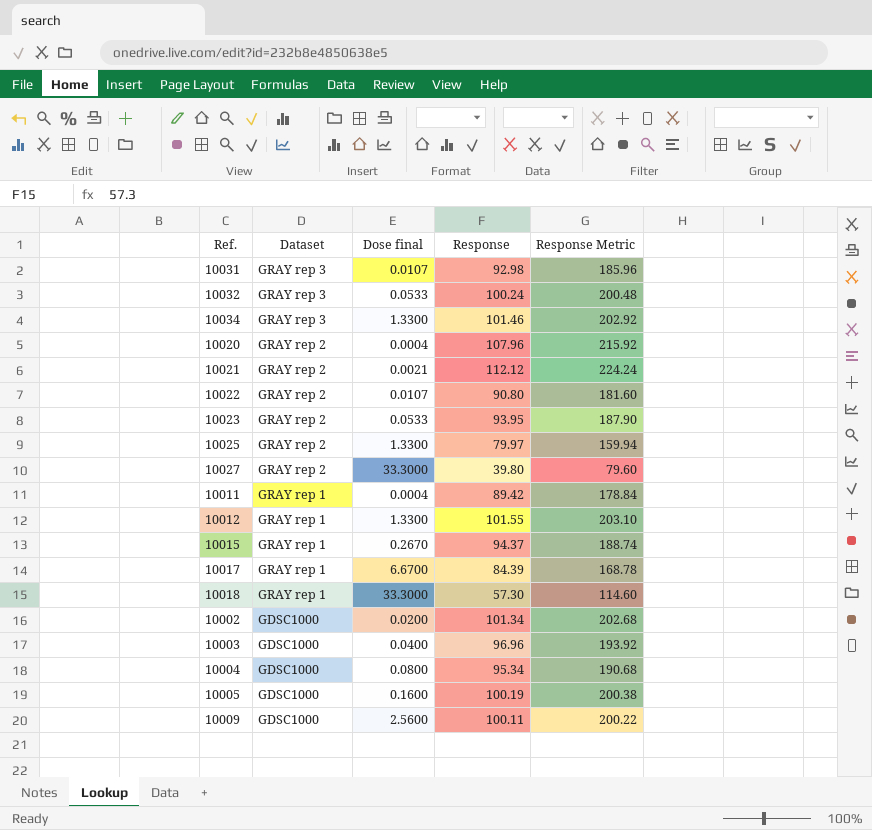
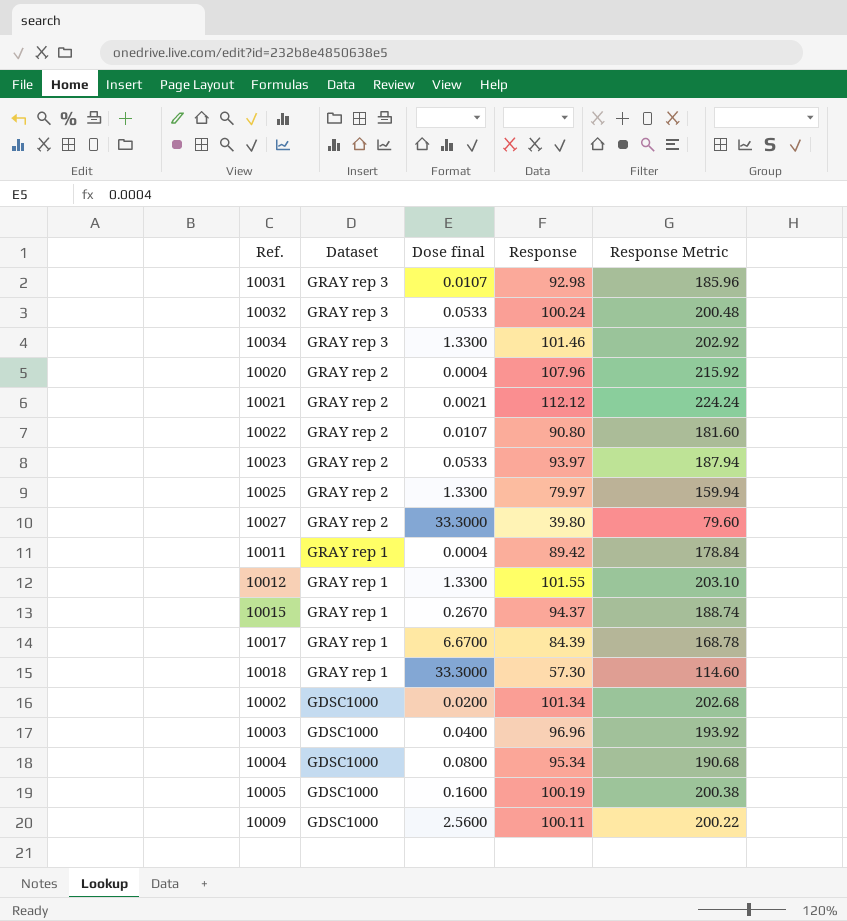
10023 | Response: 93.95 -> 93.97
10023 | Response Metric: 187.90 -> 187.94

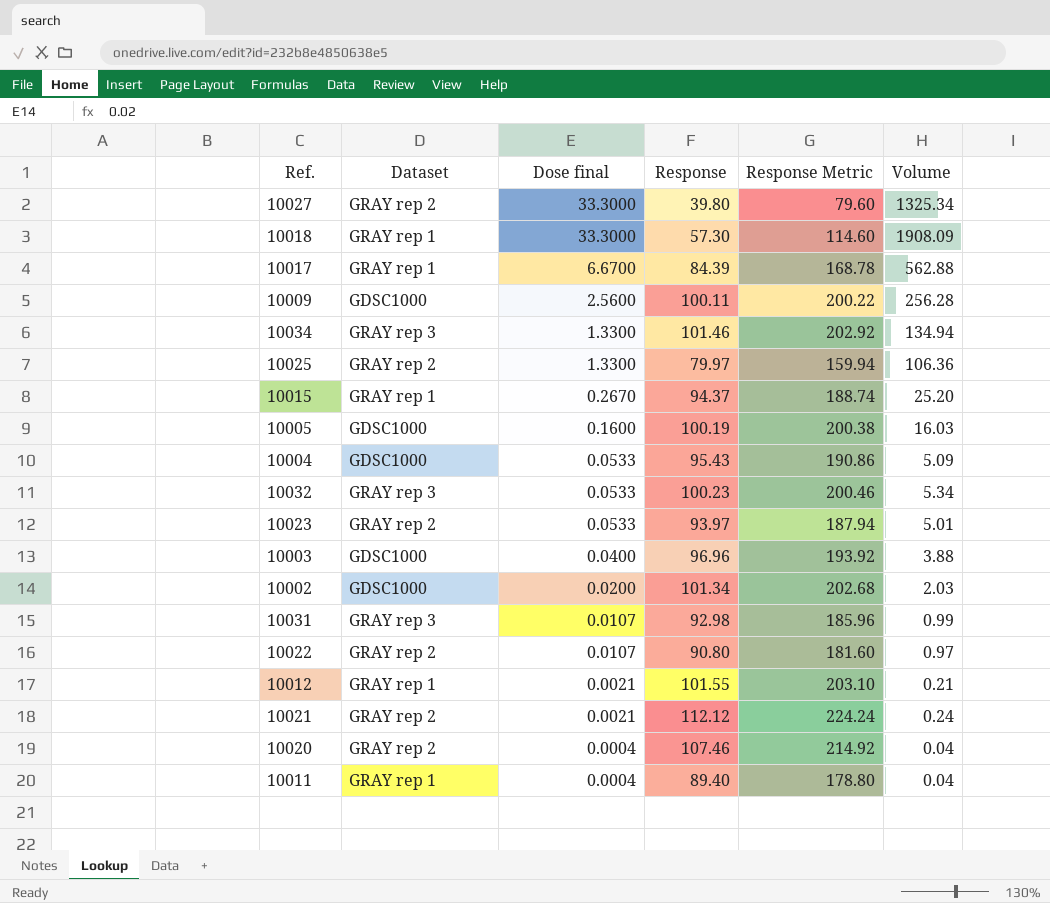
row order: Dataset descending -> Dose final descending
column Volume | formula: none -> [Dose final] * [Response]
10004 | Dose final: 0.0800 -> 0.0533
10004 | Response: 95.34 -> 95.43
10004 | Response Metric: 190.68 -> 190.86
10032 | Response: 100.24 -> 100.23
10032 | Response Metric: 200.48 -> 200.46
10012 | Dose final: 1.3300 -> 0.0021
10020 | Response: 107.96 -> 107.46
10020 | Response Metric: 215.92 -> 214.92
10011 | Response: 89.42 -> 89.40
10011 | Response Metric: 178.84 -> 178.80

